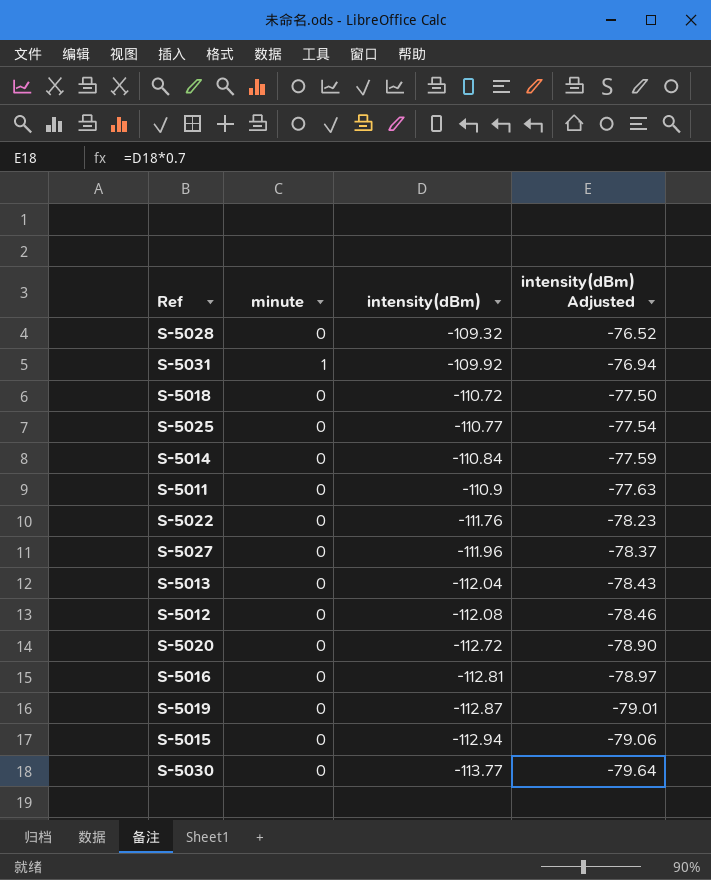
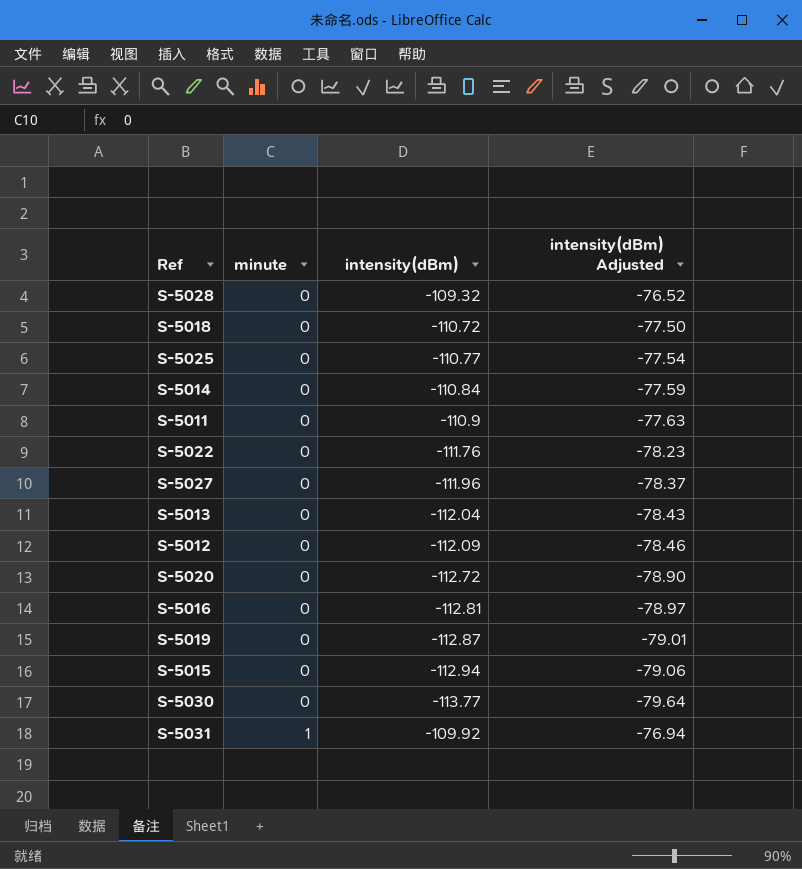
row order: intensity(dBm) descending -> minute ascending
S-5012 | intensity(dBm): -112.08 -> -112.09

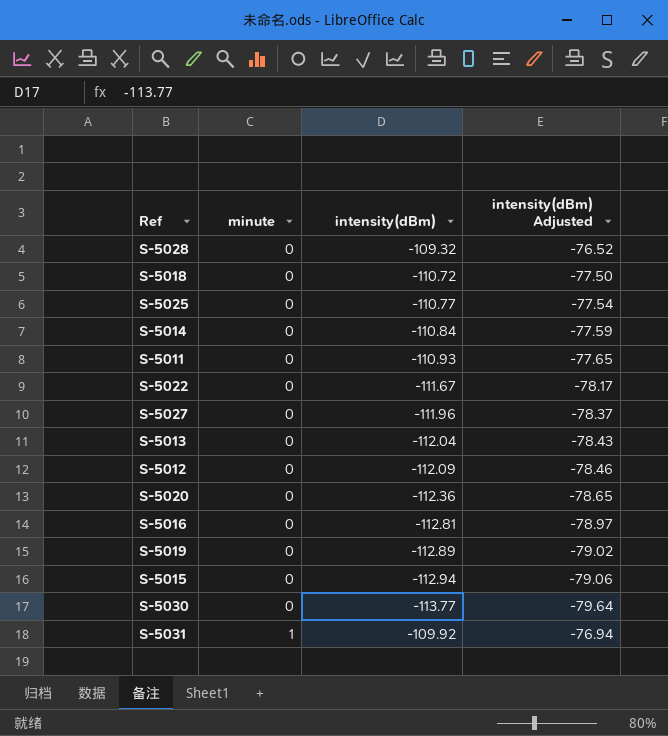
S-5011 | intensity(dBm): -110.9 -> -110.93
S-5011 | intensity(dBm) Adjusted: -77.63 -> -77.65
S-5022 | intensity(dBm): -111.76 -> -111.67
S-5022 | intensity(dBm) Adjusted: -78.23 -> -78.17
S-5020 | intensity(dBm): -112.72 -> -112.36
S-5020 | intensity(dBm) Adjusted: -78.90 -> -78.65
S-5019 | intensity(dBm): -112.87 -> -112.89
S-5019 | intensity(dBm) Adjusted: -79.01 -> -79.02

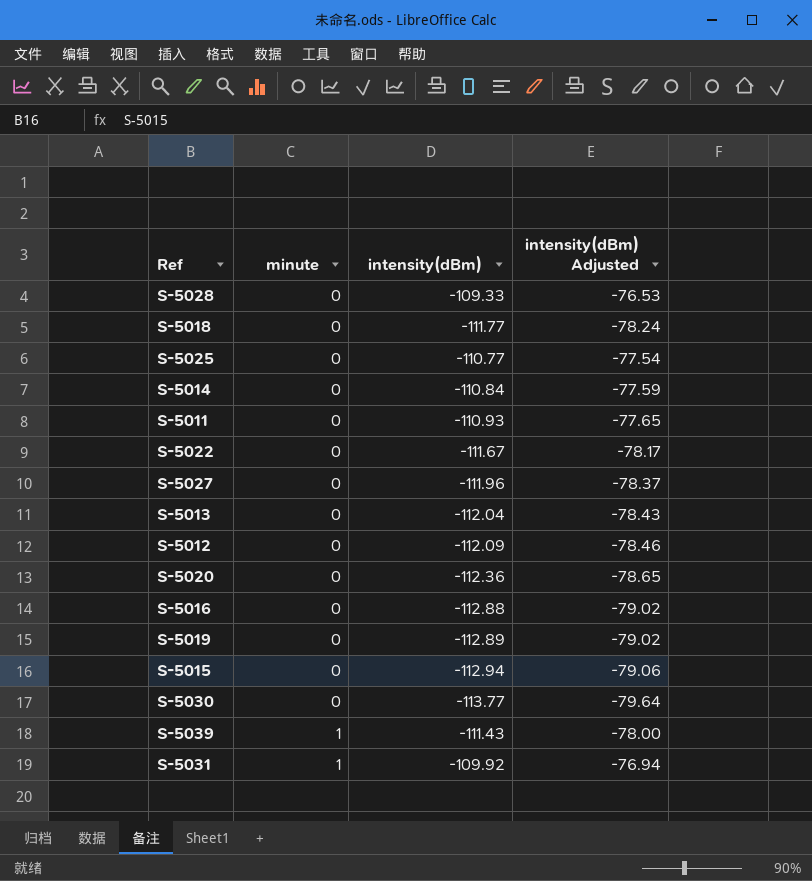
S-5028 | intensity(dBm): -109.32 -> -109.33
S-5028 | intensity(dBm) Adjusted: -76.52 -> -76.53
S-5018 | intensity(dBm): -110.72 -> -111.77
S-5018 | intensity(dBm) Adjusted: -77.50 -> -78.24
S-5016 | intensity(dBm): -112.81 -> -112.88
S-5016 | intensity(dBm) Adjusted: -78.97 -> -79.02
row S-5039: none -> 1 | -111.43 | -78.00

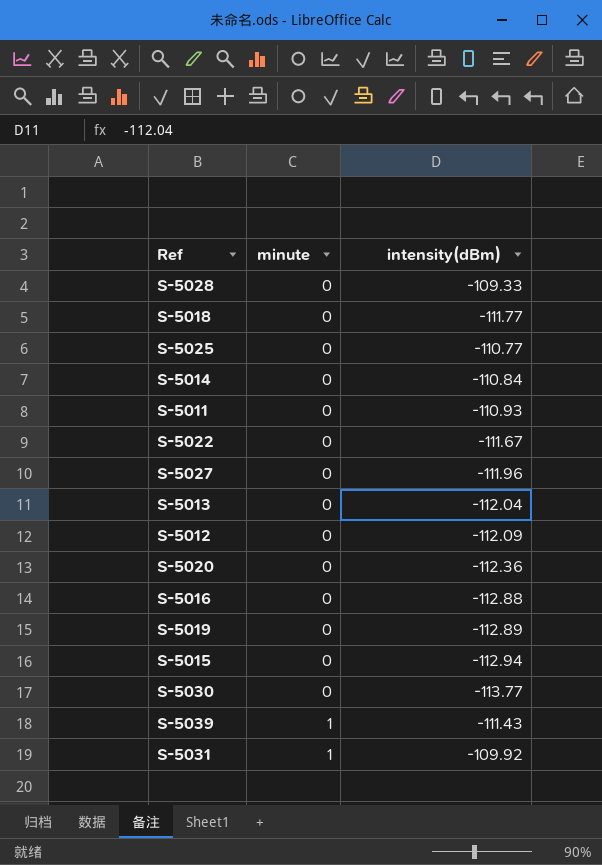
column intensity(dBm) Adjusted | formula: [intensity(dBm)] * 0.7 -> none

